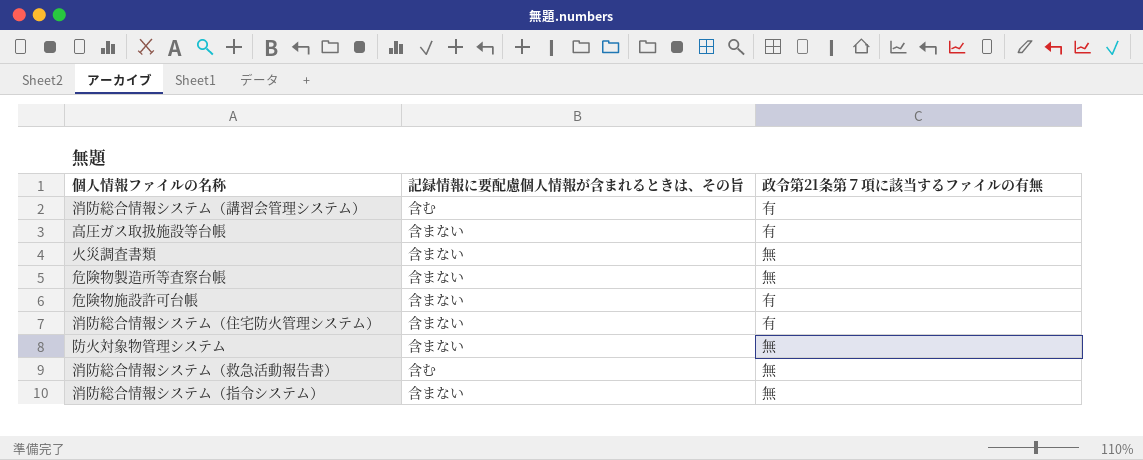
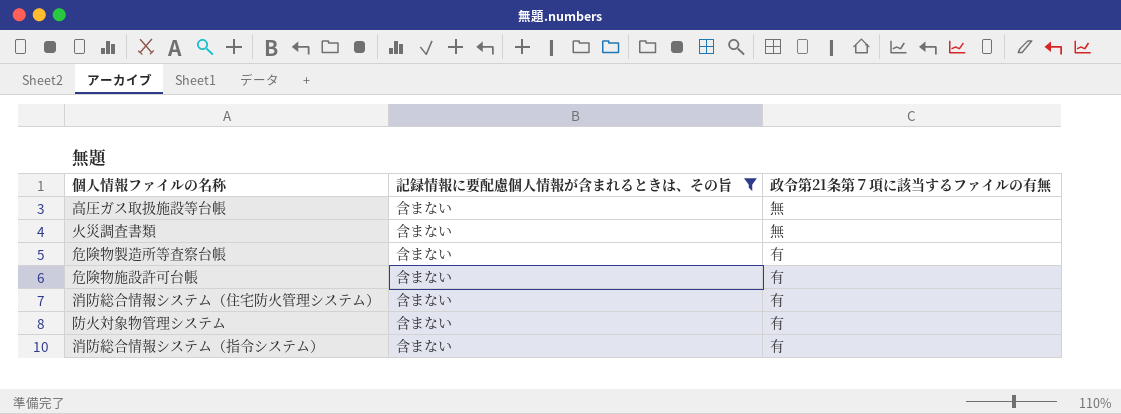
filter: none -> 記録情報に要配慮個人情報が含まれるときは、その旨 = 含まない
高圧ガス取扱施設等台帳 | 政令第21条第７項に該当するファイルの有無: 有 -> 無
危険物製造所等査察台帳 | 政令第21条第７項に該当するファイルの有無: 無 -> 有
防火対象物管理システム | 政令第21条第７項に該当するファイルの有無: 無 -> 有
消防総合情報システム（指令システム） | 政令第21条第７項に該当するファイルの有無: 無 -> 有

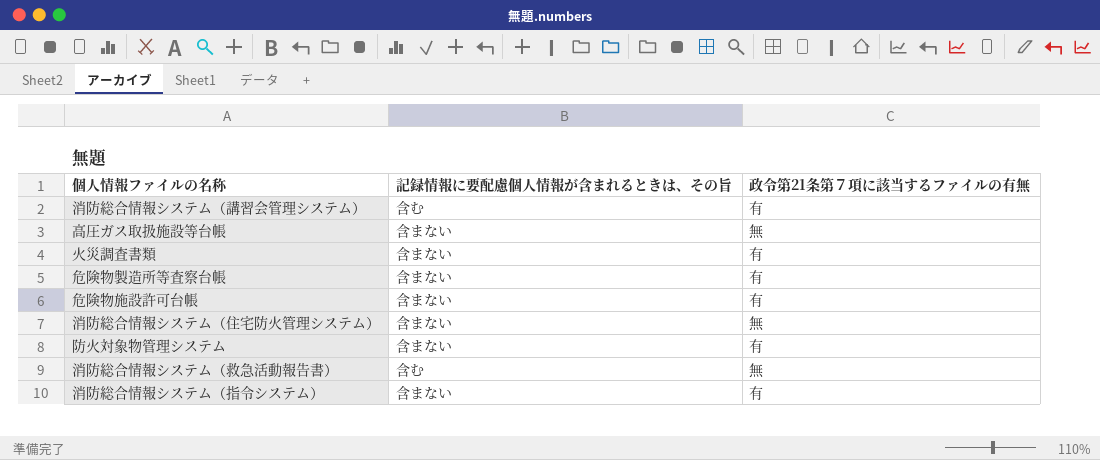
filter: 記録情報に要配慮個人情報が含まれるときは、その旨 = 含まない -> none
火災調査書類 | 政令第21条第７項に該当するファイルの有無: 無 -> 有
消防総合情報システム（住宅防火管理システム） | 政令第21条第７項に該当するファイルの有無: 有 -> 無

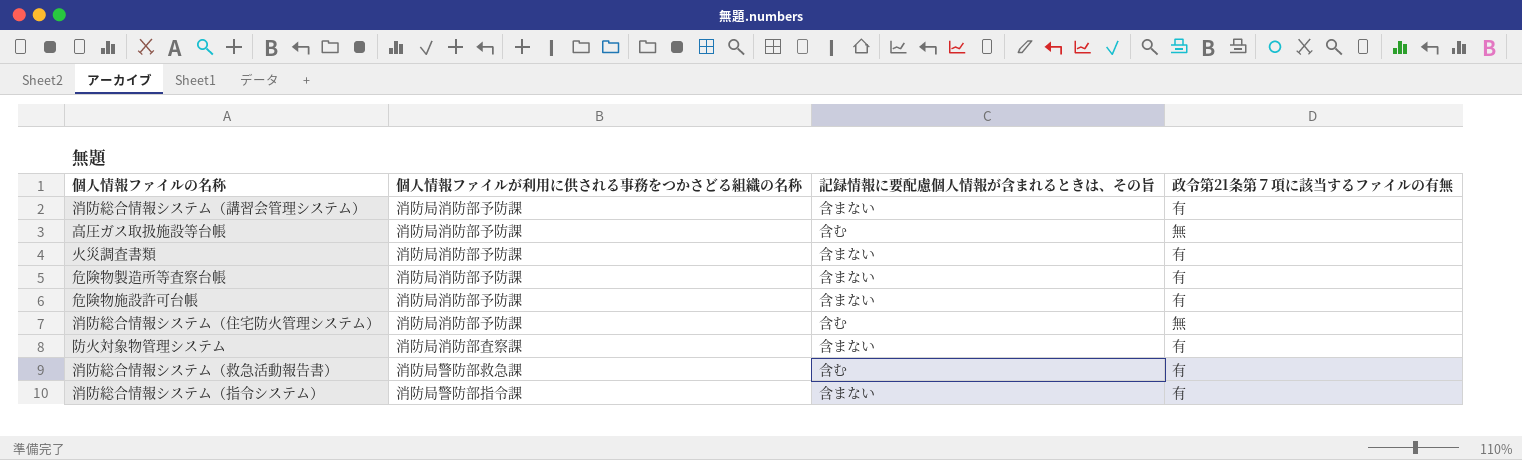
column 個人情報ファイルが利用に供される事務をつかさどる組織の名称 | position: none -> 2
消防総合情報システム（講習会管理システム） | 記録情報に要配慮個人情報が含まれるときは、その旨: 含む -> 含まない
高圧ガス取扱施設等台帳 | 記録情報に要配慮個人情報が含まれるときは、その旨: 含まない -> 含む
消防総合情報システム（住宅防火管理システム） | 記録情報に要配慮個人情報が含まれるときは、その旨: 含まない -> 含む
消防総合情報システム（救急活動報告書） | 政令第21条第７項に該当するファイルの有無: 無 -> 有

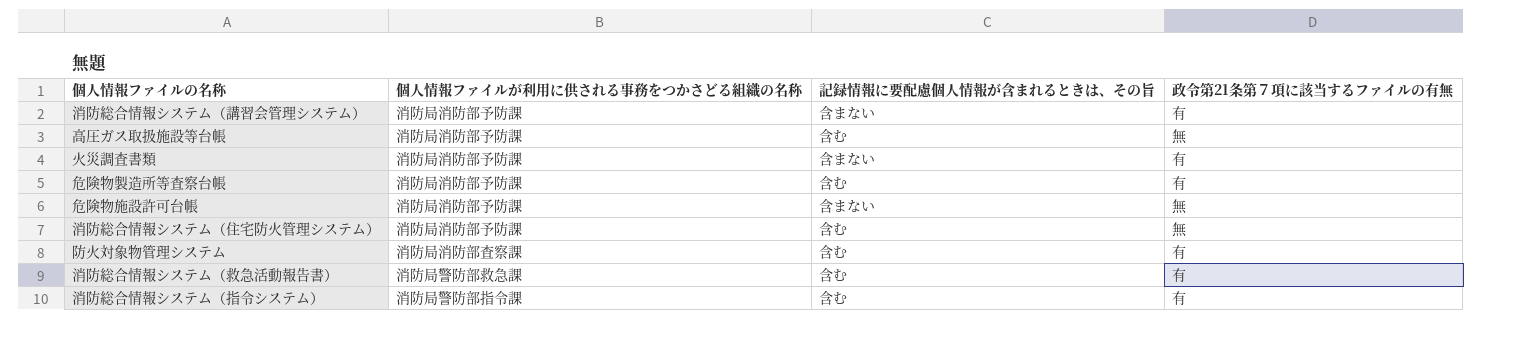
危険物製造所等査察台帳 | 記録情報に要配慮個人情報が含まれるときは、その旨: 含まない -> 含む
危険物施設許可台帳 | 政令第21条第７項に該当するファイルの有無: 有 -> 無
防火対象物管理システム | 記録情報に要配慮個人情報が含まれるときは、その旨: 含まない -> 含む
消防総合情報システム（指令システム） | 記録情報に要配慮個人情報が含まれるときは、その旨: 含まない -> 含む

